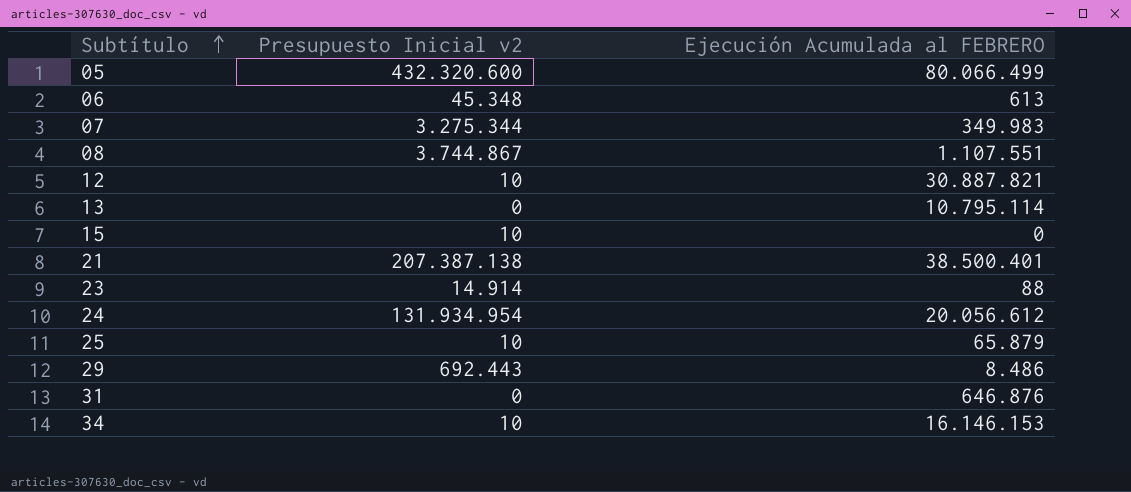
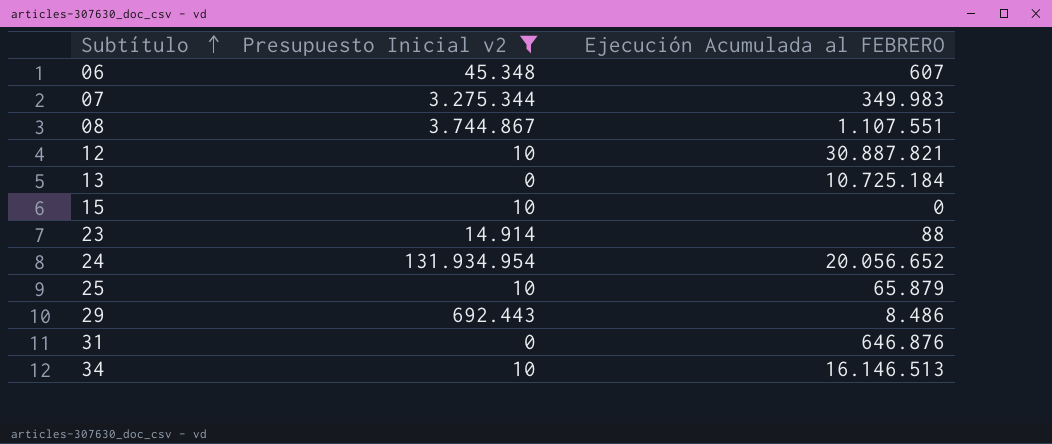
filter: none -> Presupuesto Inicial v2 <= 131.934.954
06 | Ejecución Acumulada al FEBRERO: 613 -> 607
13 | Ejecución Acumulada al FEBRERO: 10.795.114 -> 10.725.184
24 | Ejecución Acumulada al FEBRERO: 20.056.612 -> 20.056.652
34 | Ejecución Acumulada al FEBRERO: 16.146.153 -> 16.146.513

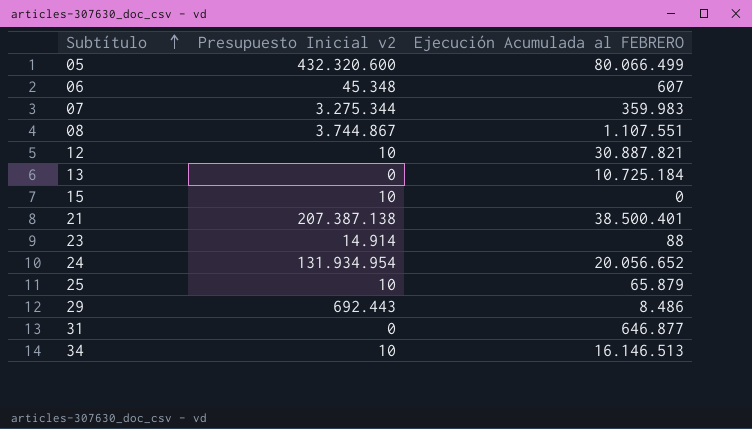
filter: Presupuesto Inicial v2 <= 131.934.954 -> none
07 | Ejecución Acumulada al FEBRERO: 349.983 -> 359.983
31 | Ejecución Acumulada al FEBRERO: 646.876 -> 646.877

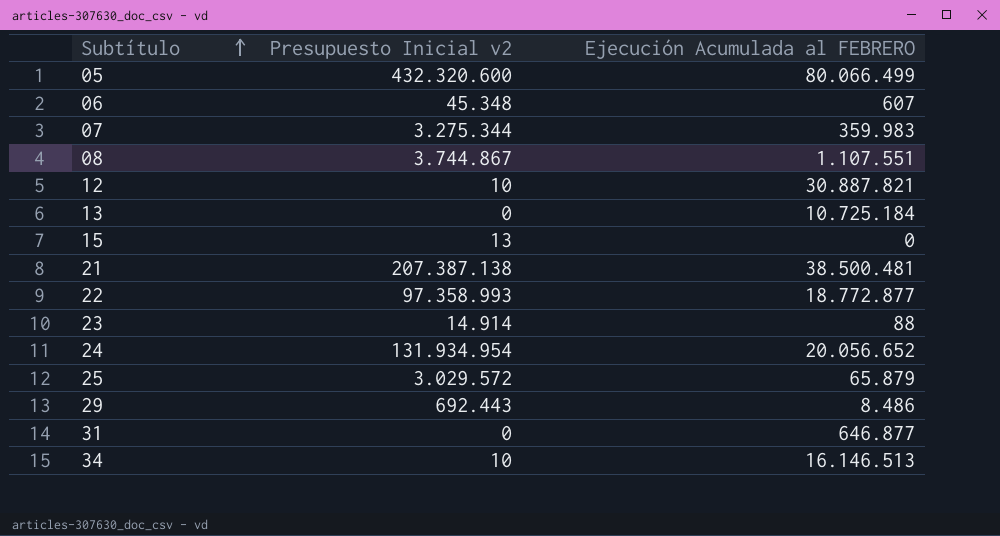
15 | Presupuesto Inicial v2: 10 -> 13
21 | Ejecución Acumulada al FEBRERO: 38.500.401 -> 38.500.481
row 22: none -> 97.358.993 | 18.772.877
25 | Presupuesto Inicial v2: 10 -> 3.029.572

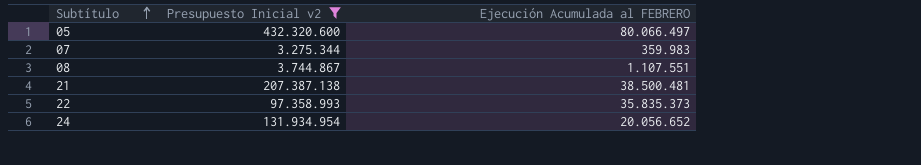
filter: none -> Presupuesto Inicial v2 >= 3.275.344
05 | Ejecución Acumulada al FEBRERO: 80.066.499 -> 80.066.497
22 | Ejecución Acumulada al FEBRERO: 18.772.877 -> 35.835.373

